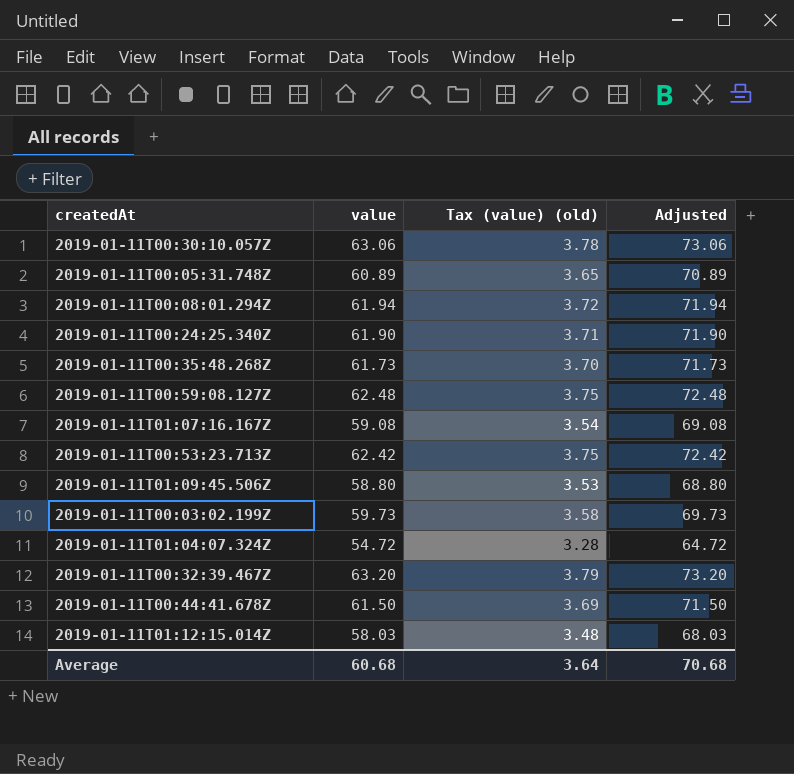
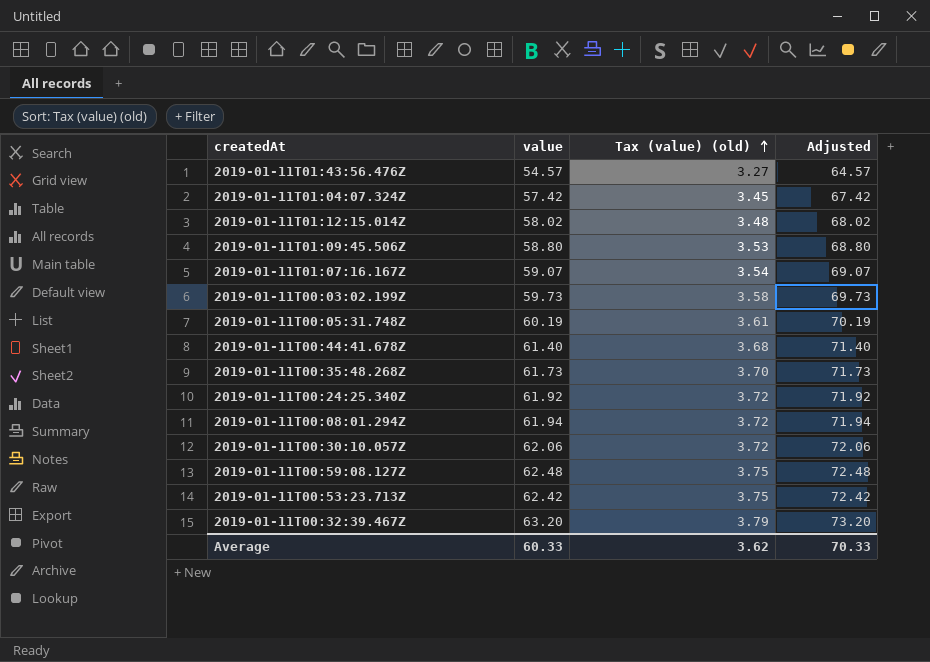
row order: none -> Tax (value) (old) ascending
row 2019-01-11T01:43:56.476Z: none -> 54.57 | 3.27 | 64.57
2019-01-11T01:04:07.324Z | value: 54.72 -> 57.42
2019-01-11T01:04:07.324Z | Tax (value) (old): 3.28 -> 3.45
2019-01-11T01:04:07.324Z | Adjusted: 64.72 -> 67.42
2019-01-11T01:12:15.014Z | value: 58.03 -> 58.02
2019-01-11T01:12:15.014Z | Adjusted: 68.03 -> 68.02
2019-01-11T01:07:16.167Z | value: 59.08 -> 59.07
2019-01-11T01:07:16.167Z | Adjusted: 69.08 -> 69.07
2019-01-11T00:05:31.748Z | value: 60.89 -> 60.19
2019-01-11T00:05:31.748Z | Tax (value) (old): 3.65 -> 3.61
2019-01-11T00:05:31.748Z | Adjusted: 70.89 -> 70.19
2019-01-11T00:44:41.678Z | value: 61.50 -> 61.40
2019-01-11T00:44:41.678Z | Tax (value) (old): 3.69 -> 3.68
2019-01-11T00:44:41.678Z | Adjusted: 71.50 -> 71.40
2019-01-11T00:24:25.340Z | value: 61.90 -> 61.92
2019-01-11T00:24:25.340Z | Tax (value) (old): 3.71 -> 3.72
2019-01-11T00:24:25.340Z | Adjusted: 71.90 -> 71.92
2019-01-11T00:30:10.057Z | value: 63.06 -> 62.06
2019-01-11T00:30:10.057Z | Tax (value) (old): 3.78 -> 3.72
2019-01-11T00:30:10.057Z | Adjusted: 73.06 -> 72.06
Average | value: 60.68 -> 60.33
Average | Tax (value) (old): 3.64 -> 3.62
Average | Adjusted: 70.68 -> 70.33

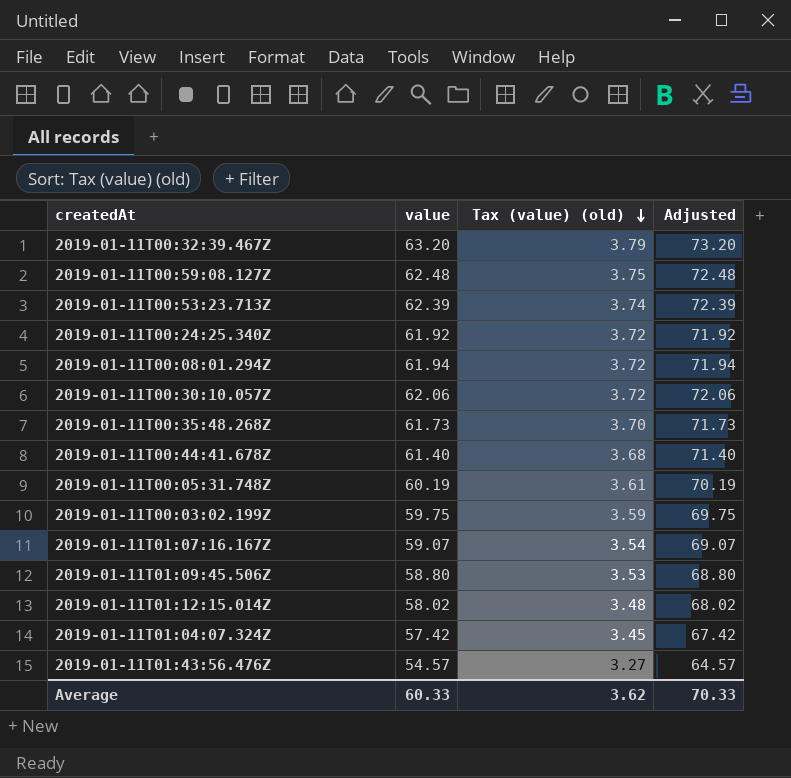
row order: Tax (value) (old) ascending -> Tax (value) (old) descending
2019-01-11T00:53:23.713Z | value: 62.42 -> 62.39
2019-01-11T00:53:23.713Z | Tax (value) (old): 3.75 -> 3.74
2019-01-11T00:53:23.713Z | Adjusted: 72.42 -> 72.39
2019-01-11T00:03:02.199Z | value: 59.73 -> 59.75
2019-01-11T00:03:02.199Z | Tax (value) (old): 3.58 -> 3.59
2019-01-11T00:03:02.199Z | Adjusted: 69.73 -> 69.75

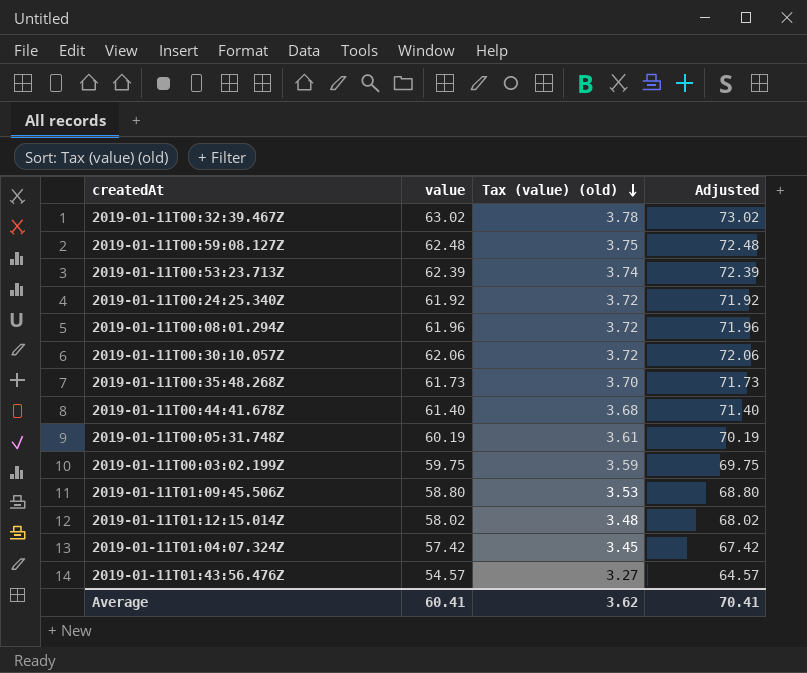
row 2019-01-11T01:07:16.167Z: 59.07 | 3.54 | 69.07 -> none
2019-01-11T00:32:39.467Z | value: 63.20 -> 63.02
2019-01-11T00:32:39.467Z | Tax (value) (old): 3.79 -> 3.78
2019-01-11T00:32:39.467Z | Adjusted: 73.20 -> 73.02
2019-01-11T00:08:01.294Z | value: 61.94 -> 61.96
2019-01-11T00:08:01.294Z | Adjusted: 71.94 -> 71.96
Average | value: 60.33 -> 60.41
Average | Adjusted: 70.33 -> 70.41

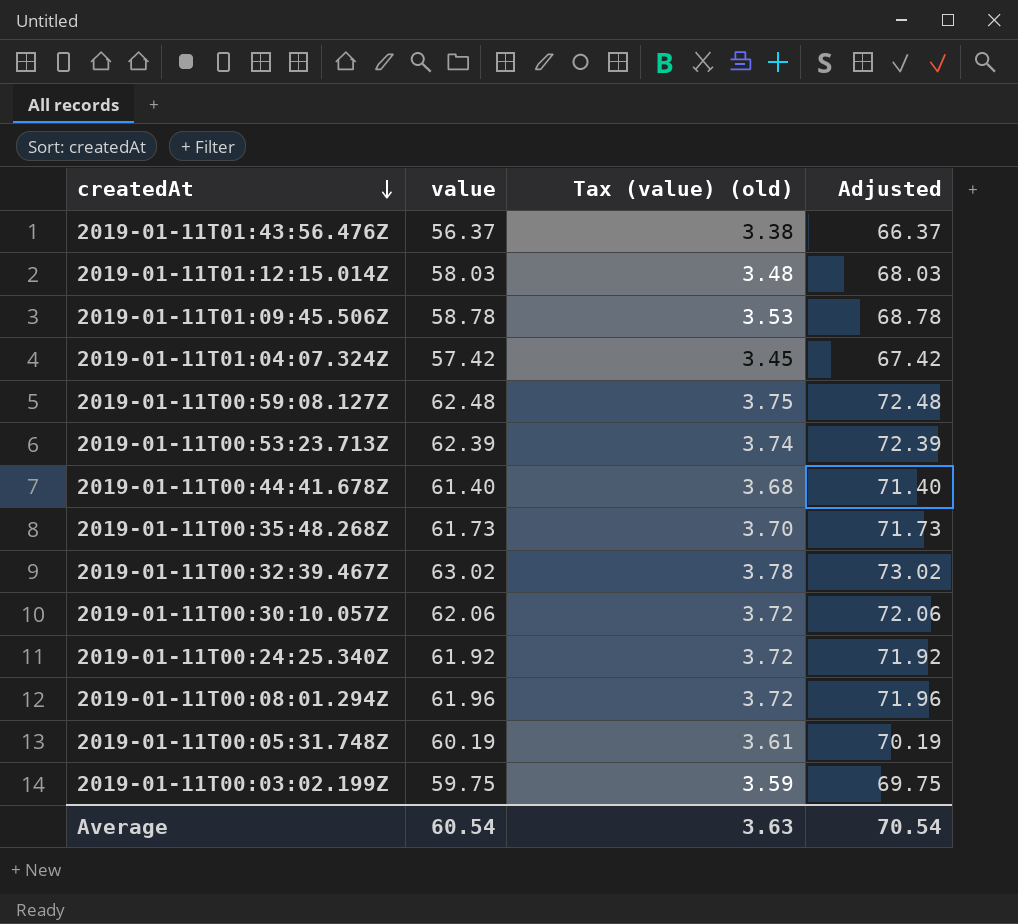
row order: Tax (value) (old) descending -> createdAt descending
2019-01-11T01:43:56.476Z | value: 54.57 -> 56.37
2019-01-11T01:43:56.476Z | Tax (value) (old): 3.27 -> 3.38
2019-01-11T01:43:56.476Z | Adjusted: 64.57 -> 66.37
2019-01-11T01:12:15.014Z | value: 58.02 -> 58.03
2019-01-11T01:12:15.014Z | Adjusted: 68.02 -> 68.03
2019-01-11T01:09:45.506Z | value: 58.80 -> 58.78
2019-01-11T01:09:45.506Z | Adjusted: 68.80 -> 68.78
Average | value: 60.41 -> 60.54
Average | Tax (value) (old): 3.62 -> 3.63
Average | Adjusted: 70.41 -> 70.54

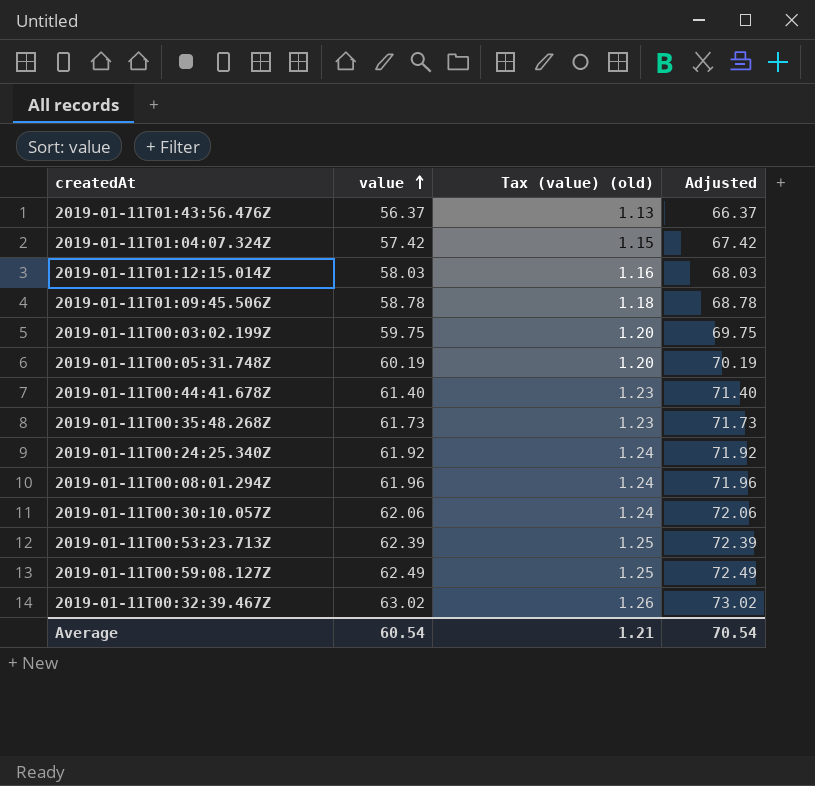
row order: createdAt descending -> value ascending
column Tax (value) (old) | formula: [value] * 0.06 -> [value] * 0.02
2019-01-11T00:59:08.127Z | value: 62.48 -> 62.49
2019-01-11T00:59:08.127Z | Adjusted: 72.48 -> 72.49
Average | Tax (value) (old): 3.63 -> 1.21

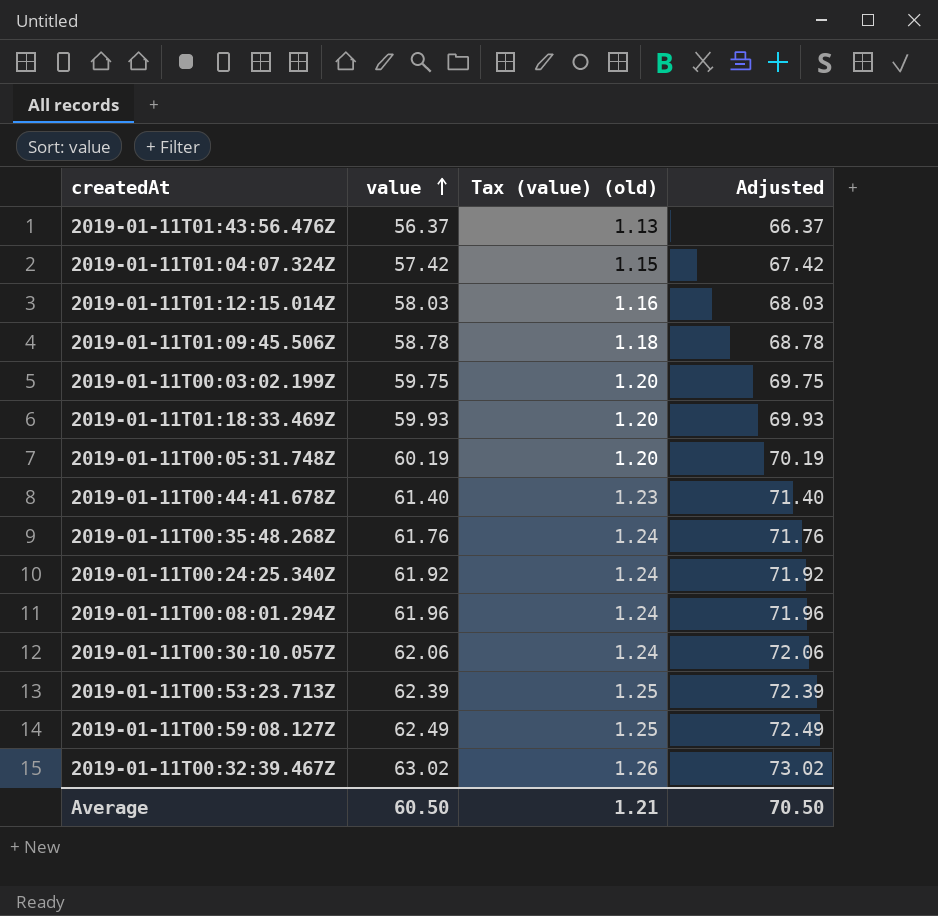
row 2019-01-11T01:18:33.469Z: none -> 59.93 | 1.20 | 69.93
2019-01-11T00:35:48.268Z | value: 61.73 -> 61.76
2019-01-11T00:35:48.268Z | Tax (value) (old): 1.23 -> 1.24
2019-01-11T00:35:48.268Z | Adjusted: 71.73 -> 71.76
Average | value: 60.54 -> 60.50
Average | Adjusted: 70.54 -> 70.50

